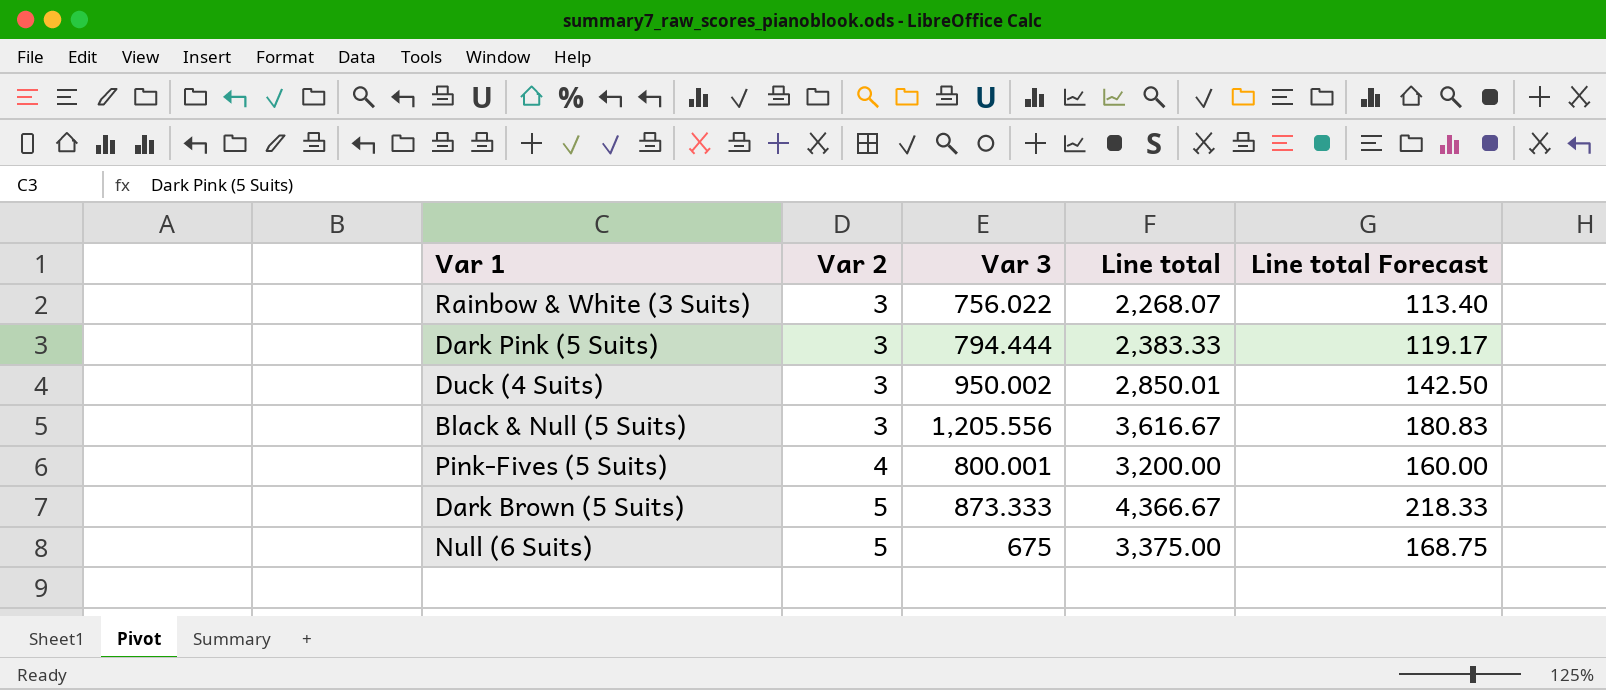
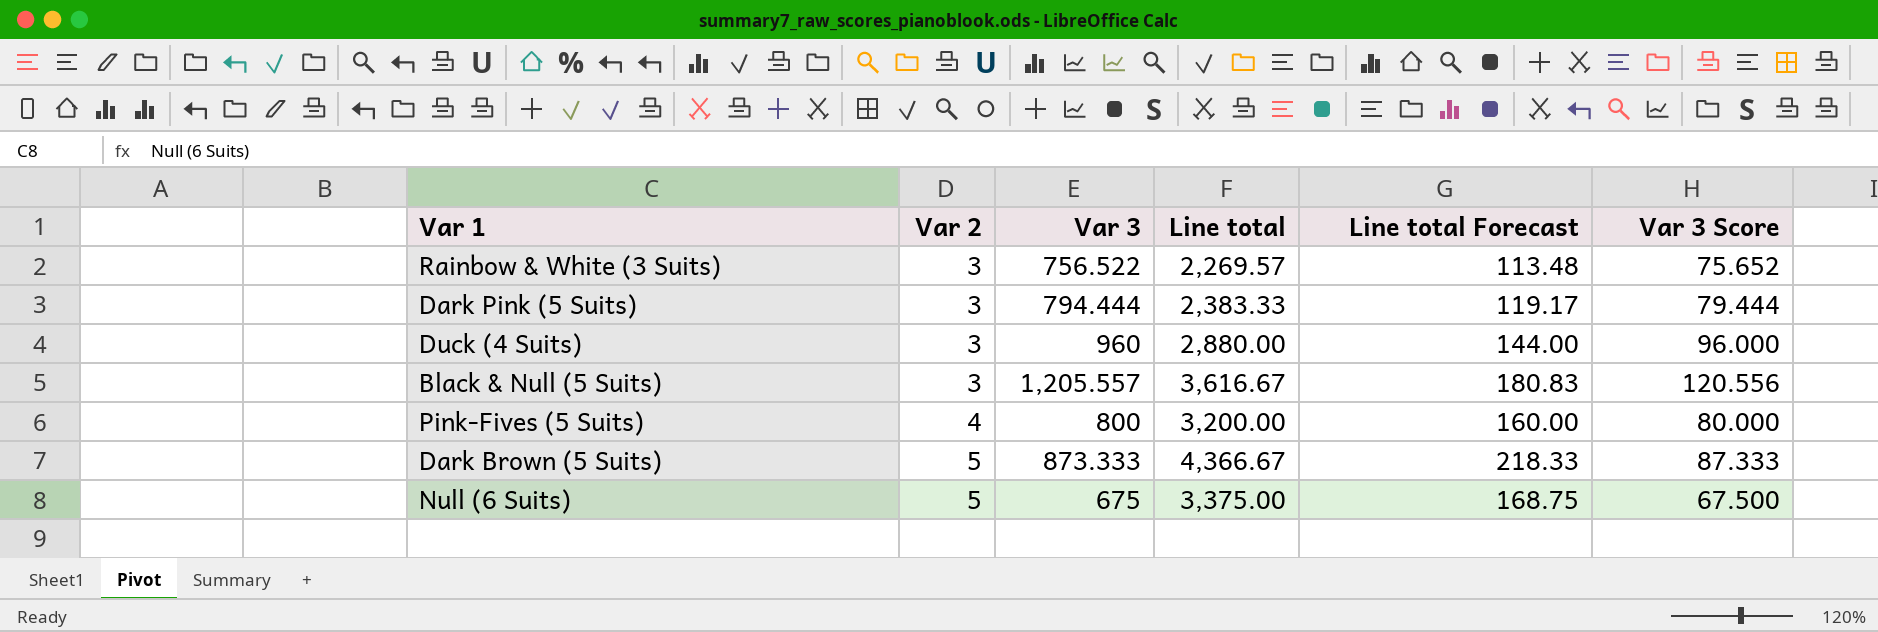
column Var 3 Score | formula: none -> [Var 3] * 0.1
Rainbow & White (3 Suits) | Var 3: 756.022 -> 756.522
Rainbow & White (3 Suits) | Line total: 2,268.07 -> 2,269.57
Rainbow & White (3 Suits) | Line total Forecast: 113.40 -> 113.48
Duck (4 Suits) | Var 3: 950.002 -> 960
Duck (4 Suits) | Line total: 2,850.01 -> 2,880.00
Duck (4 Suits) | Line total Forecast: 142.50 -> 144.00
Black & Null (5 Suits) | Var 3: 1,205.556 -> 1,205.557
Pink-Fives (5 Suits) | Var 3: 800.001 -> 800

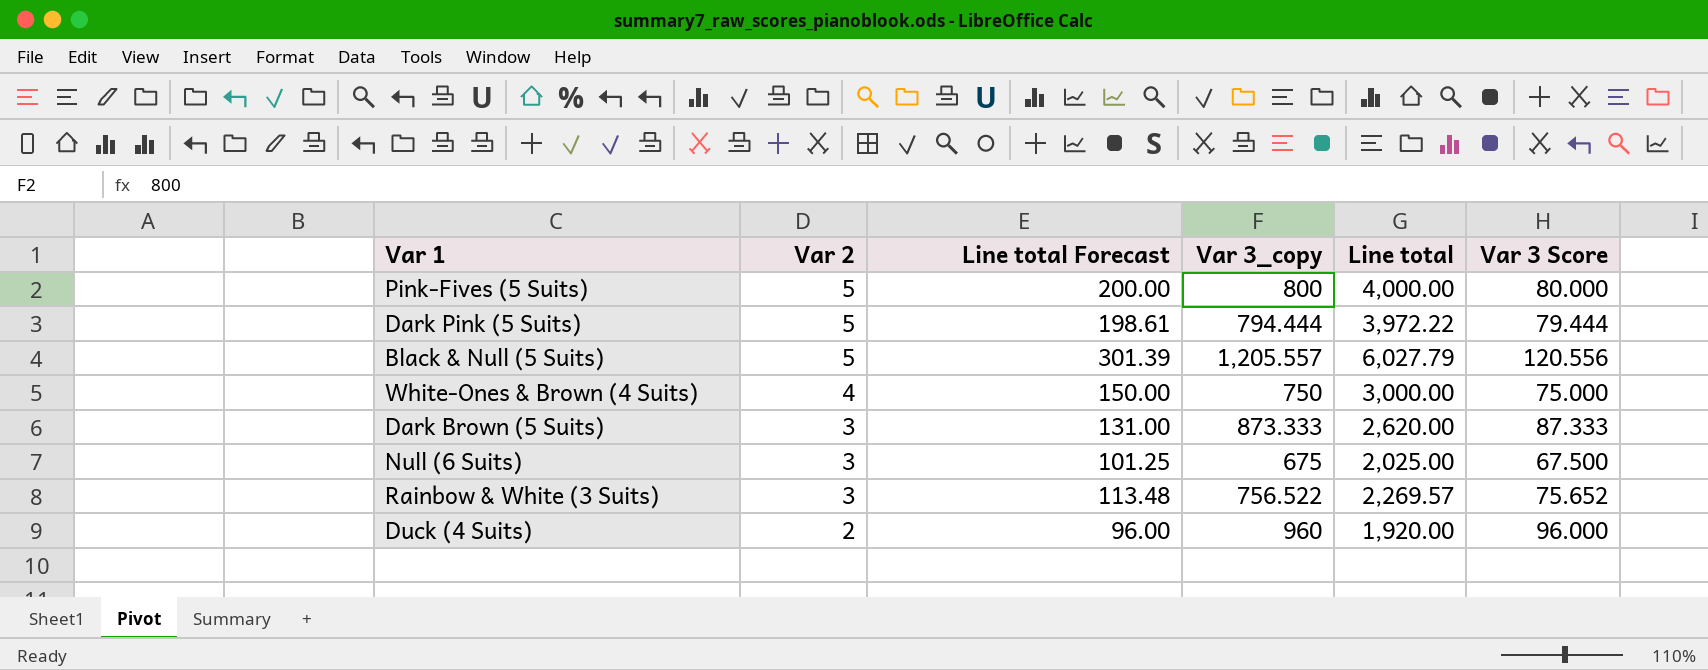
row order: Var 2 ascending -> Var 2 descending
column Line total Forecast | position: 5 -> 3
column name: Var 3 -> Var 3_copy
Pink-Fives (5 Suits) | Var 2: 4 -> 5
Pink-Fives (5 Suits) | Line total Forecast: 160.00 -> 200.00
Pink-Fives (5 Suits) | Line total: 3,200.00 -> 4,000.00
Dark Pink (5 Suits) | Var 2: 3 -> 5
Dark Pink (5 Suits) | Line total Forecast: 119.17 -> 198.61
Dark Pink (5 Suits) | Line total: 2,383.33 -> 3,972.22
Black & Null (5 Suits) | Var 2: 3 -> 5
Black & Null (5 Suits) | Line total Forecast: 180.83 -> 301.39
Black & Null (5 Suits) | Line total: 3,616.67 -> 6,027.79
row White-Ones & Brown (4 Suits): none -> 4 | 150.00 | 750 | 3,000.00 | 75.000
Dark Brown (5 Suits) | Var 2: 5 -> 3
Dark Brown (5 Suits) | Line total Forecast: 218.33 -> 131.00
Dark Brown (5 Suits) | Line total: 4,366.67 -> 2,620.00
Null (6 Suits) | Var 2: 5 -> 3
Null (6 Suits) | Line total Forecast: 168.75 -> 101.25
Null (6 Suits) | Line total: 3,375.00 -> 2,025.00
Duck (4 Suits) | Var 2: 3 -> 2
Duck (4 Suits) | Line total Forecast: 144.00 -> 96.00
Duck (4 Suits) | Line total: 2,880.00 -> 1,920.00

